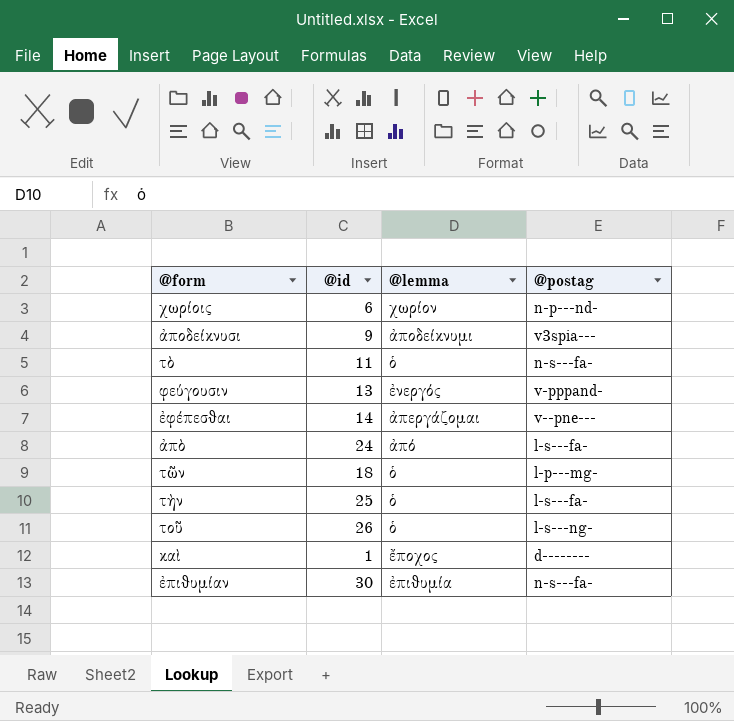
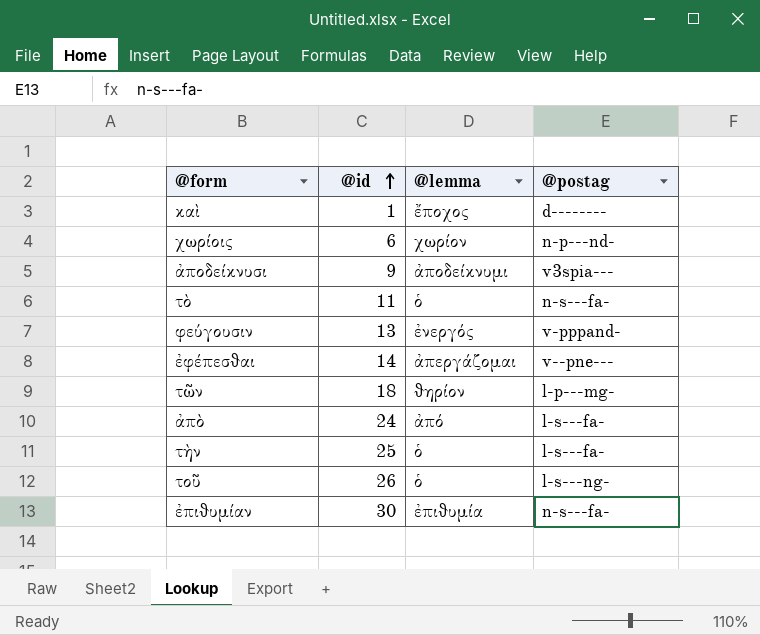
row order: none -> @id ascending
τῶν | @lemma: ὁ -> θηρίον

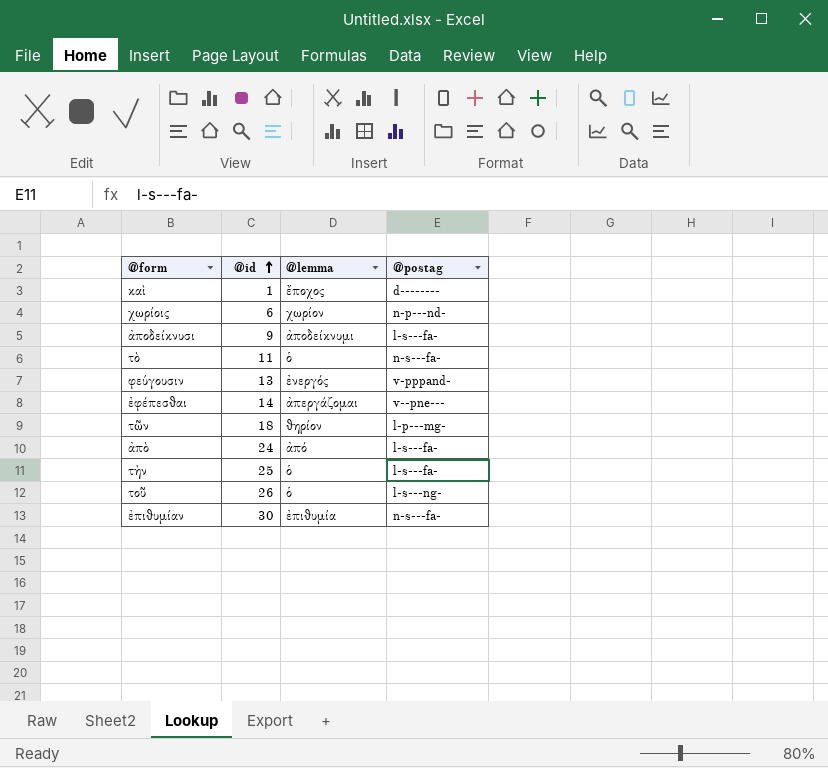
ἀποδείκνυσι | @postag: v3spia--- -> l-s---fa-

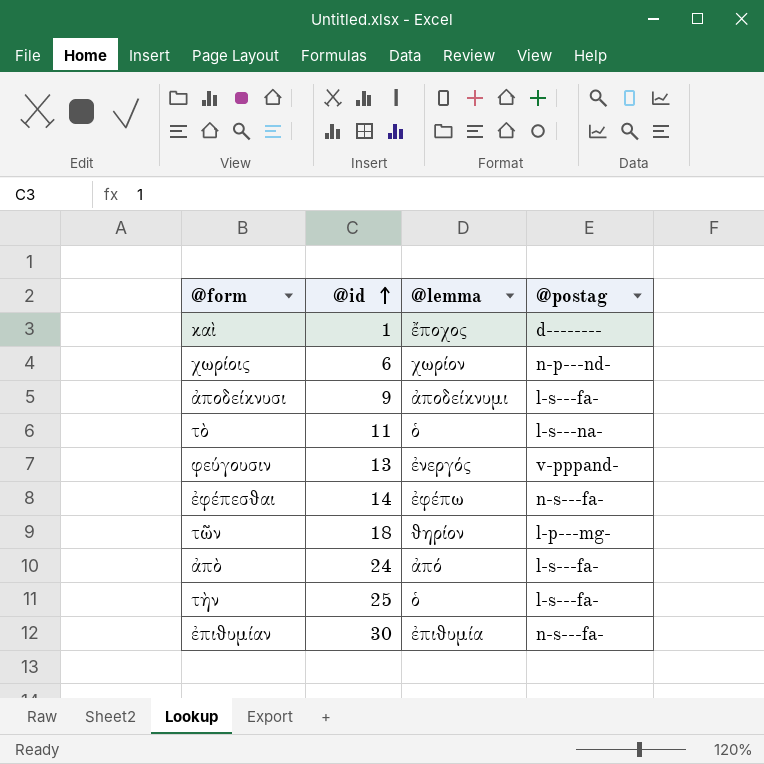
row τοῦ: 26 | ὁ | l-s---ng- -> none
τὸ | @postag: n-s---fa- -> l-s---na-
ἐφέπεσθαι | @lemma: ἀπεργάζομαι -> ἐφέπω
ἐφέπεσθαι | @postag: v--pne--- -> n-s---fa-

